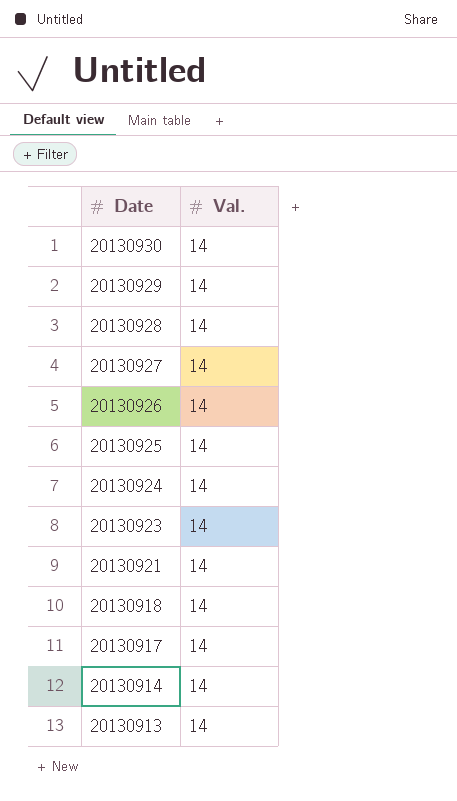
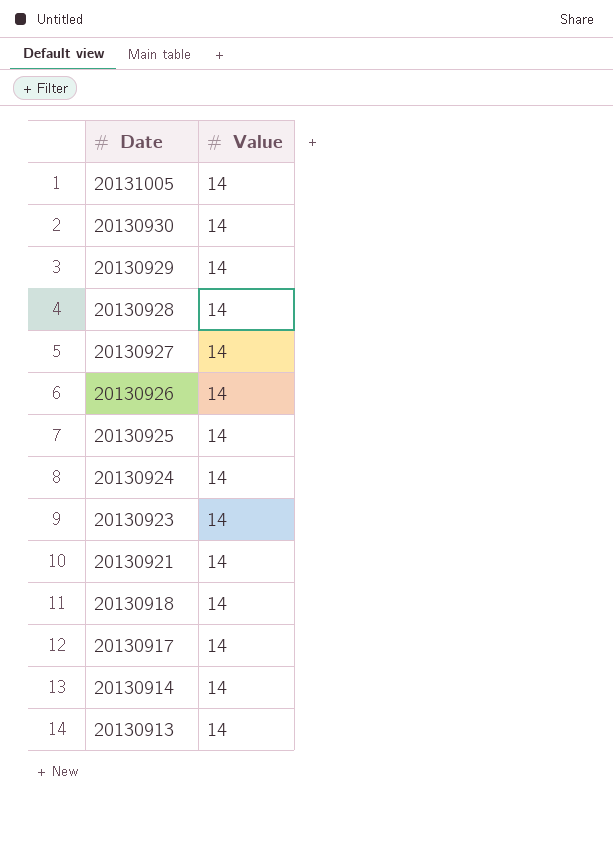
column name: Val. -> Value
row 20131005: none -> 14

